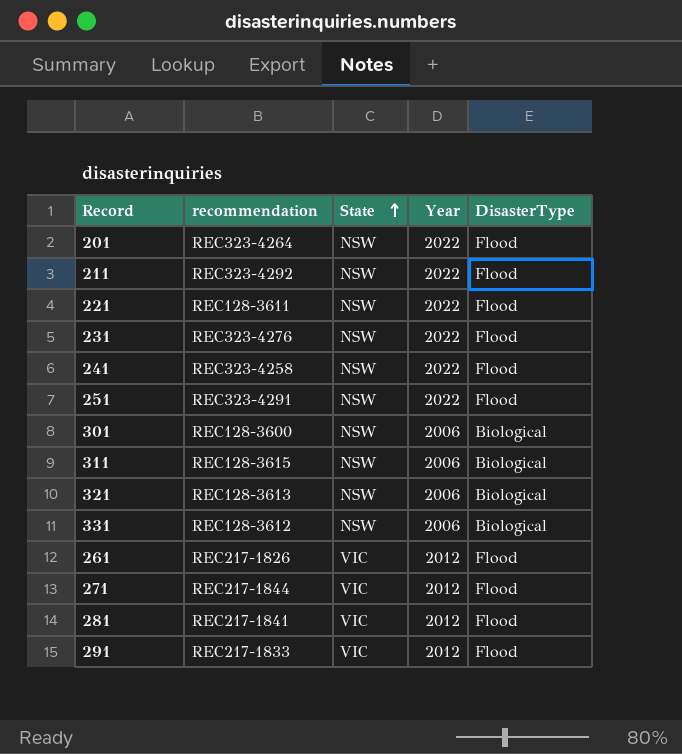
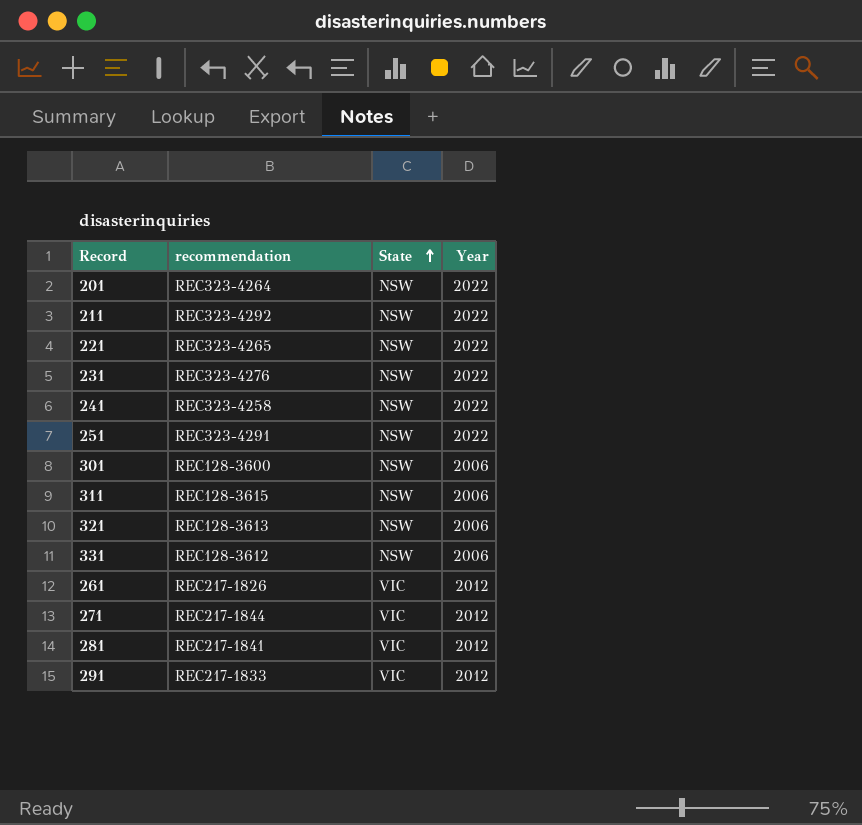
column DisasterType | position: 5 -> none
221 | recommendation: REC128-3611 -> REC323-4265

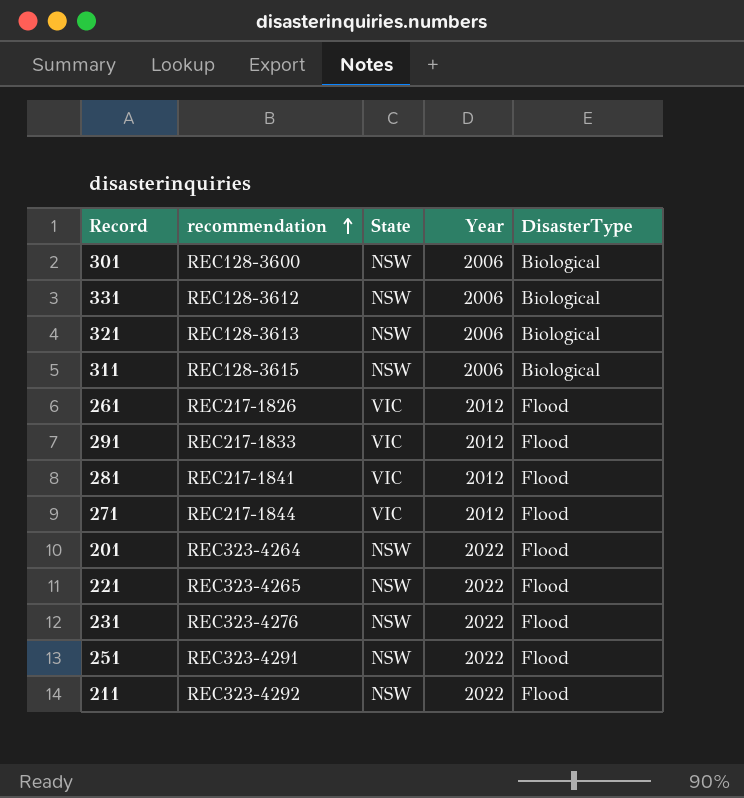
row order: State ascending -> recommendation ascending
column DisasterType | position: none -> 5
row 241: REC323-4258 | NSW | 2022 -> none

